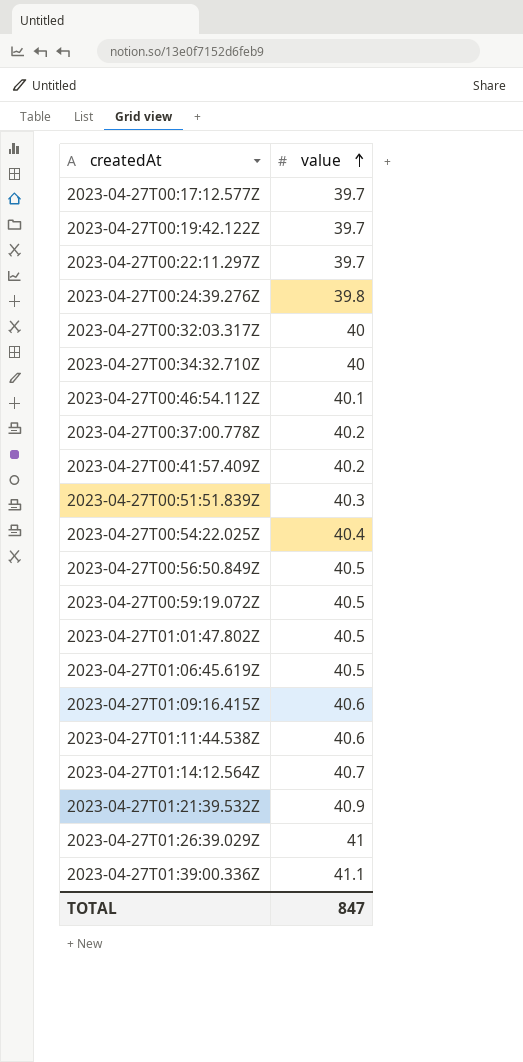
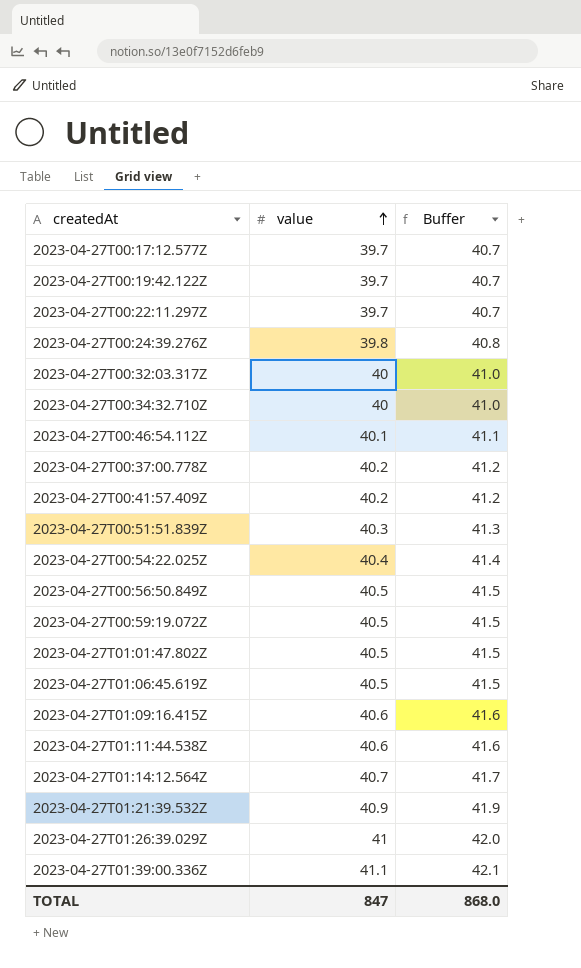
column Buffer | formula: none -> [value] + 1

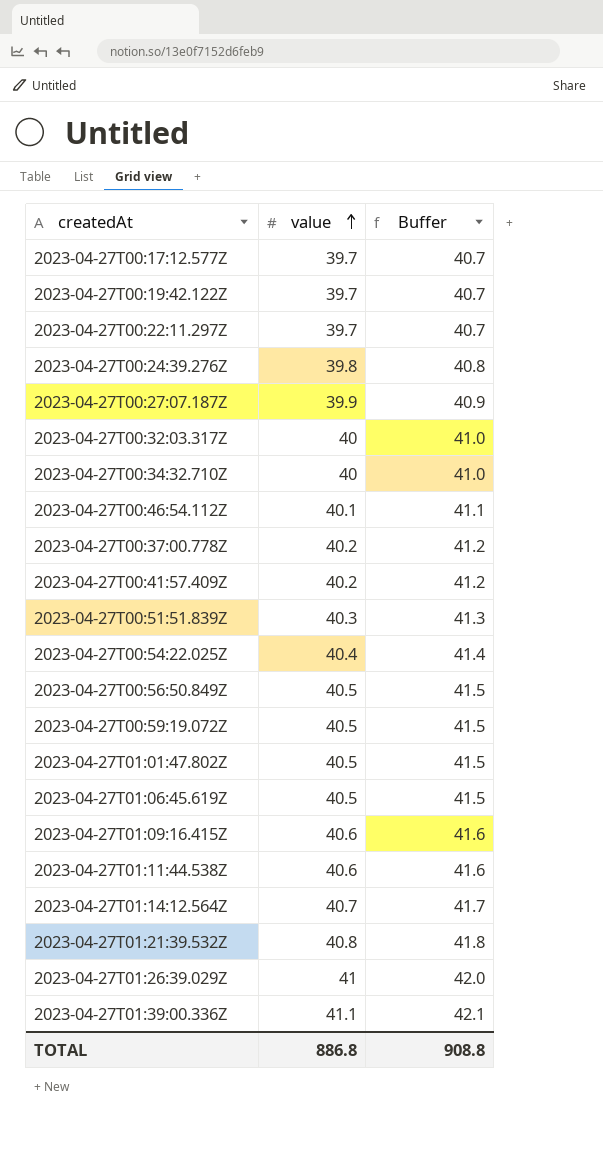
row 2023-04-27T00:27:07.187Z: none -> 39.9 | 40.9
2023-04-27T01:21:39.532Z | value: 40.9 -> 40.8
2023-04-27T01:21:39.532Z | Buffer: 41.9 -> 41.8
TOTAL | value: 847 -> 886.8
TOTAL | Buffer: 868.0 -> 908.8

